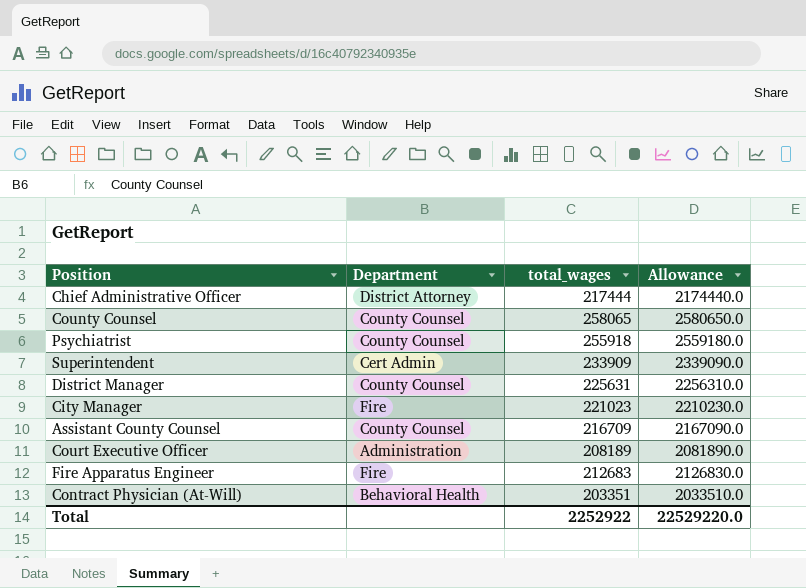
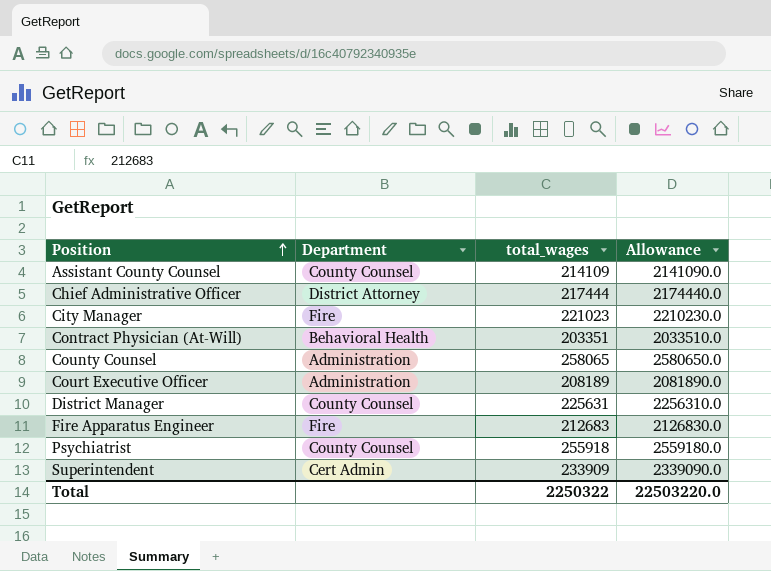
row order: none -> Position ascending
Assistant County Counsel | total_wages: 216709 -> 214109
Assistant County Counsel | Allowance: 2167090.0 -> 2141090.0
County Counsel | Department: County Counsel -> Administration
Total | total_wages: 2252922 -> 2250322
Total | Allowance: 22529220.0 -> 22503220.0

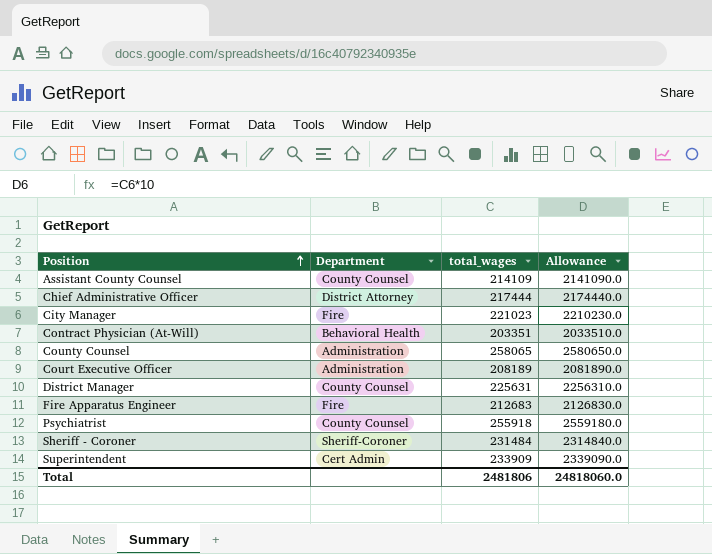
row Sheriff - Coroner: none -> Sheriff-Coroner | 231484 | 2314840.0
Total | total_wages: 2250322 -> 2481806
Total | Allowance: 22503220.0 -> 24818060.0

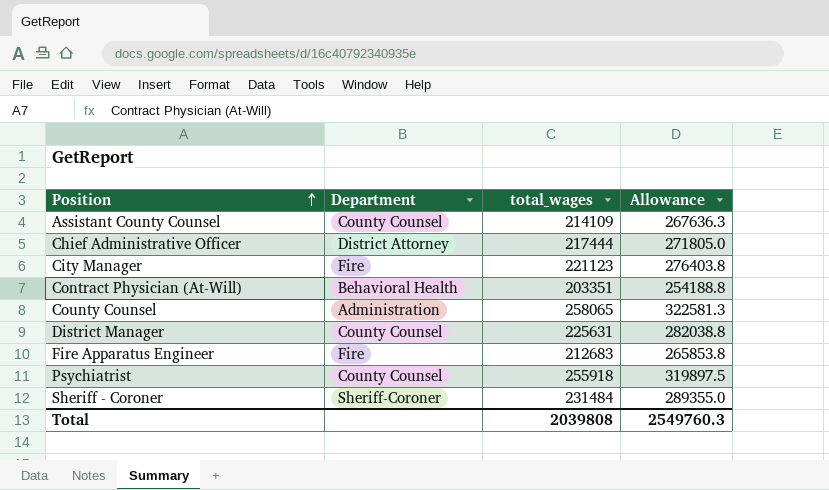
column Allowance | formula: [total_wages] * 10 -> [total_wages] * 1.25
row Court Executive Officer: Administration | 208189 | 2081890.0 -> none
row Superintendent: Cert Admin | 233909 | 2339090.0 -> none
City Manager | total_wages: 221023 -> 221123
Total | total_wages: 2481806 -> 2039808
Total | Allowance: 24818060.0 -> 2549760.3

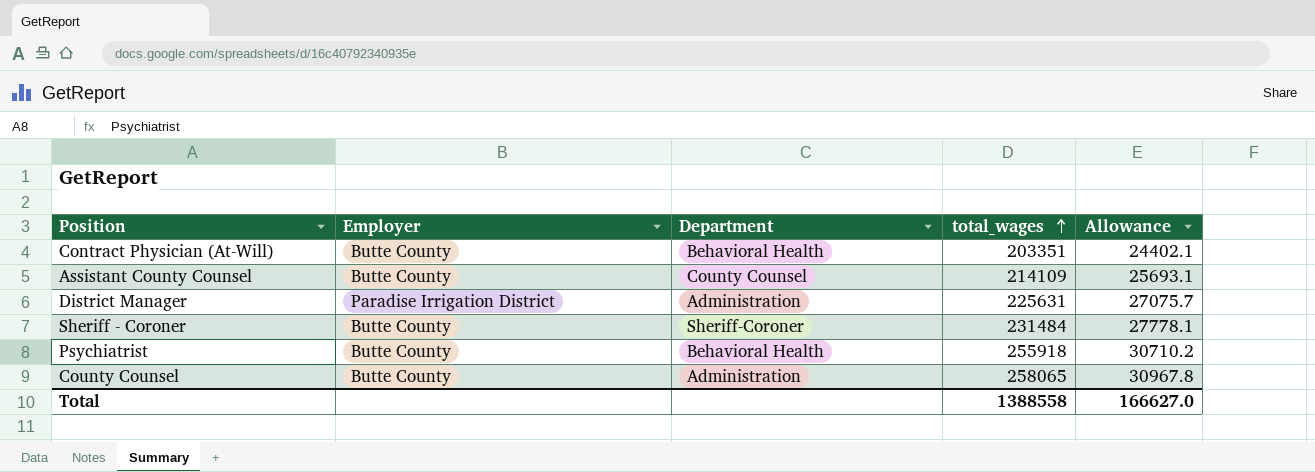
row order: Position ascending -> total_wages ascending
column Employer | position: none -> 2
column Allowance | formula: [total_wages] * 1.25 -> [total_wages] * 0.12
row Chief Administrative Officer: District Attorney | 217444 | 271805.0 -> none
row City Manager: Fire | 221123 | 276403.8 -> none
row Fire Apparatus Engineer: Fire | 212683 | 265853.8 -> none
District Manager | Department: County Counsel -> Administration
Psychiatrist | Department: County Counsel -> Behavioral Health
Total | total_wages: 2039808 -> 1388558
Total | Allowance: 2549760.3 -> 166627.0

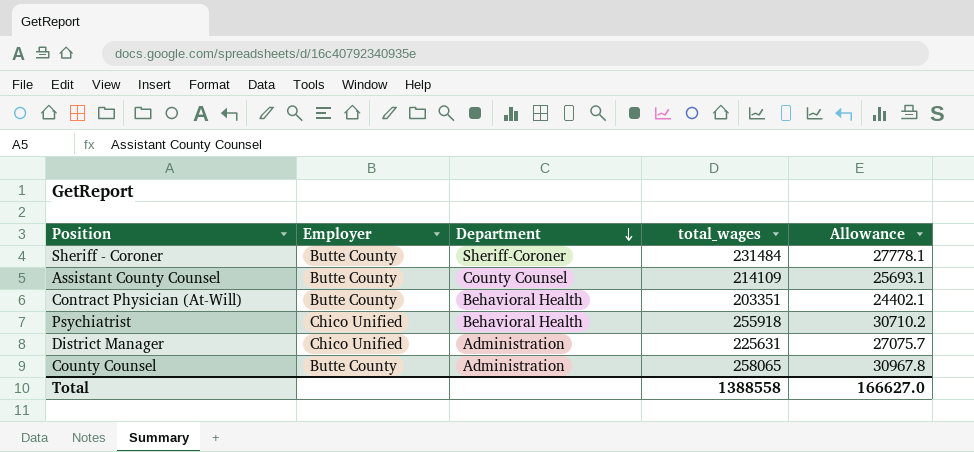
row order: total_wages ascending -> Department descending
Psychiatrist | Employer: Butte County -> Chico Unified
District Manager | Employer: Paradise Irrigation District -> Chico Unified

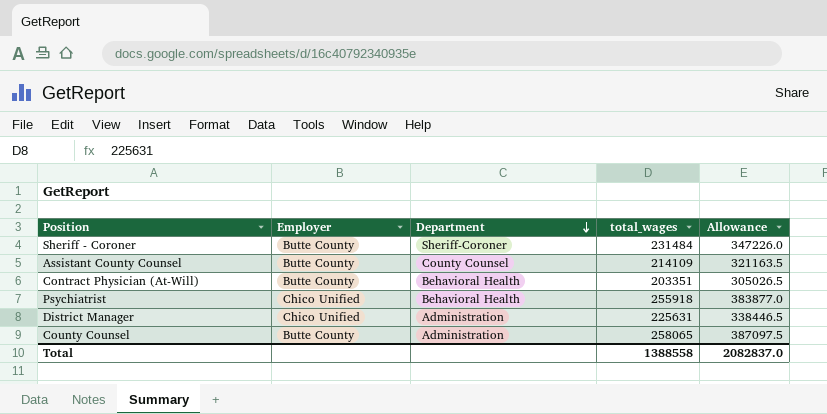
column Allowance | formula: [total_wages] * 0.12 -> [total_wages] * 1.5
Total | Allowance: 166627.0 -> 2082837.0

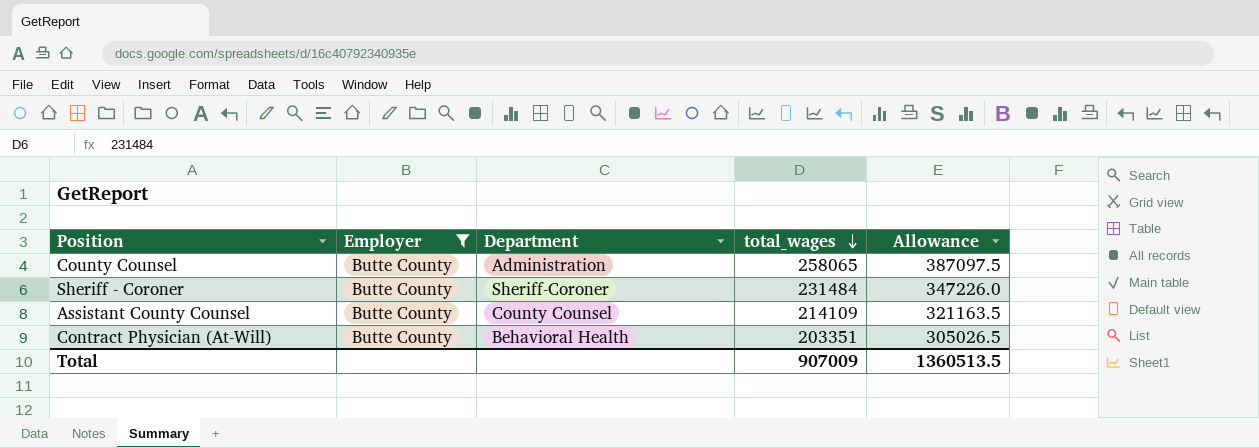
filter: none -> Employer = Butte County
row order: Department descending -> total_wages descending
Total | total_wages: 1388558 -> 907009
Total | Allowance: 2082837.0 -> 1360513.5

